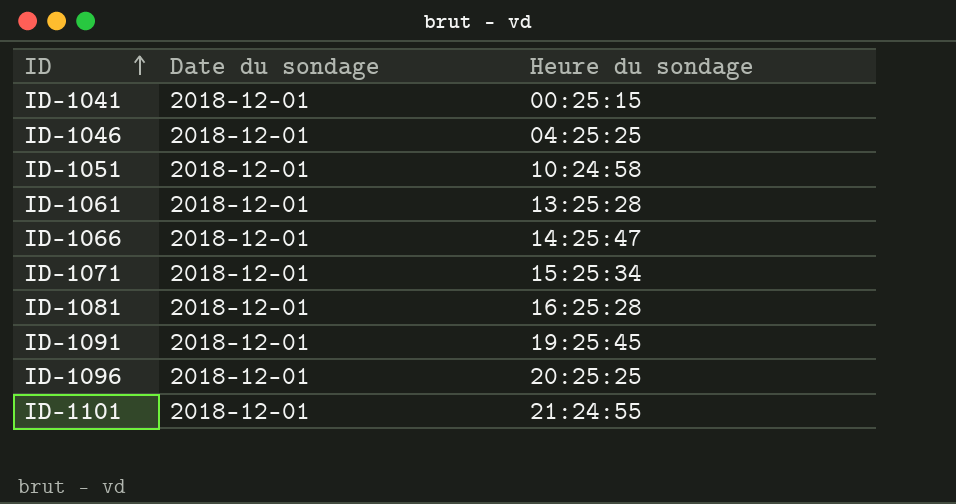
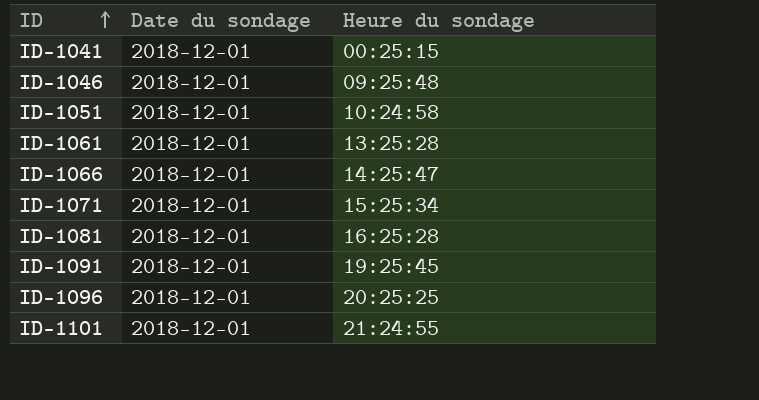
ID-1046 | Heure du sondage: 04:25:25 -> 09:25:48

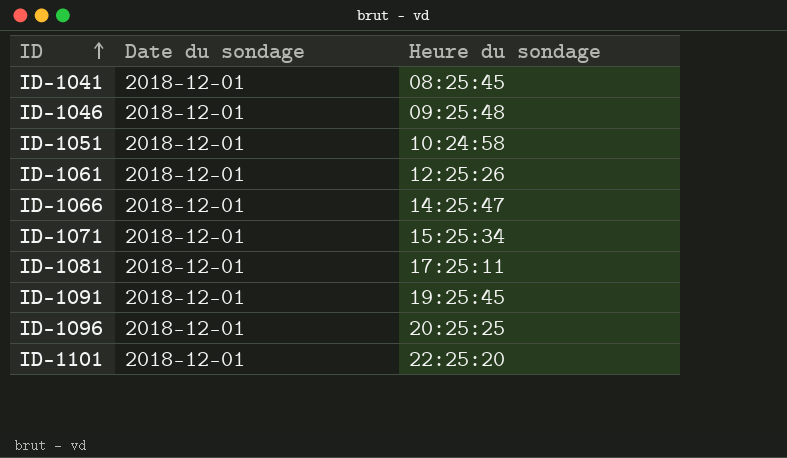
ID-1041 | Heure du sondage: 00:25:15 -> 08:25:45
ID-1061 | Heure du sondage: 13:25:28 -> 12:25:26
ID-1081 | Heure du sondage: 16:25:28 -> 17:25:11
ID-1101 | Heure du sondage: 21:24:55 -> 22:25:20

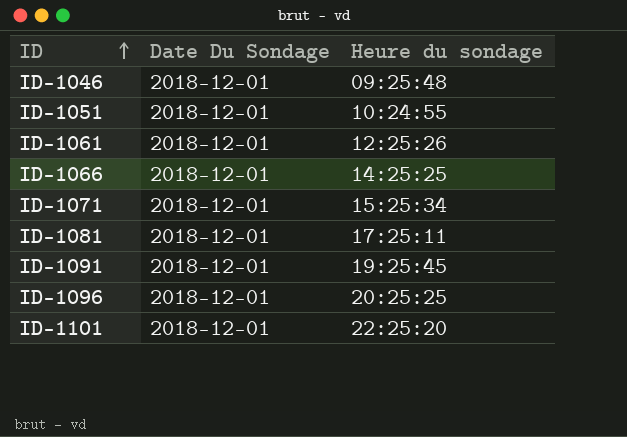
column name: Date du sondage -> Date Du Sondage
row ID-1041: 2018-12-01 | 08:25:45 -> none
ID-1051 | Heure du sondage: 10:24:58 -> 10:24:55
ID-1066 | Heure du sondage: 14:25:47 -> 14:25:25

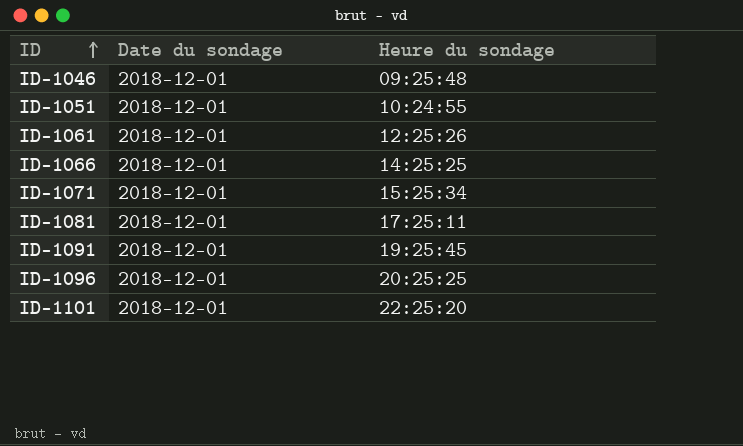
column name: Date Du Sondage -> Date du sondage

